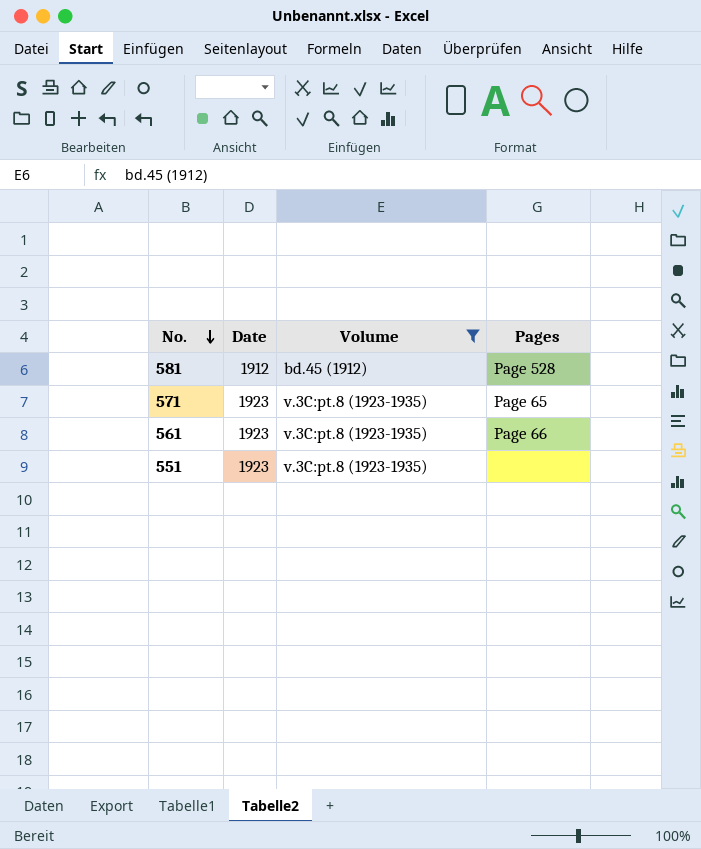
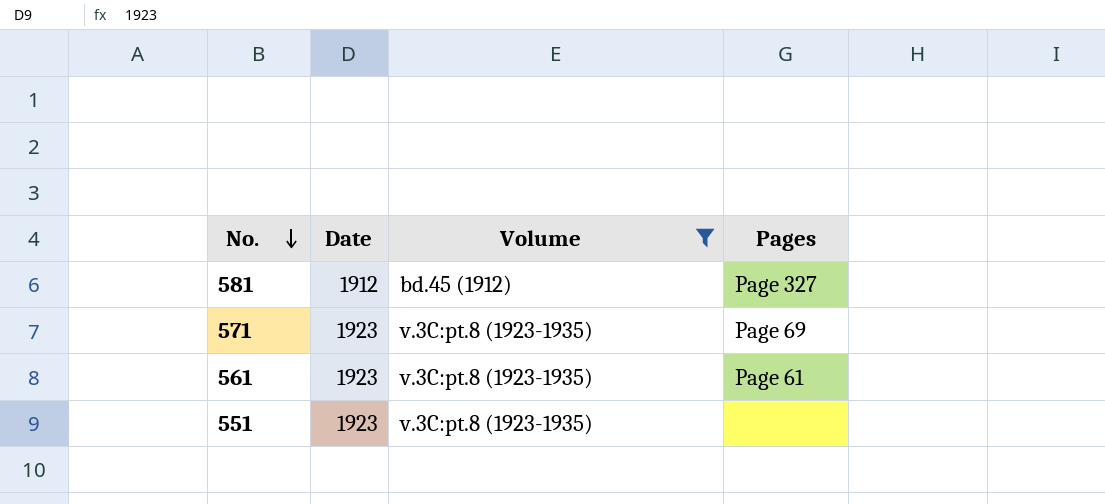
581 | Pages: Page 528 -> Page 327
571 | Pages: Page 65 -> Page 69
561 | Pages: Page 66 -> Page 61

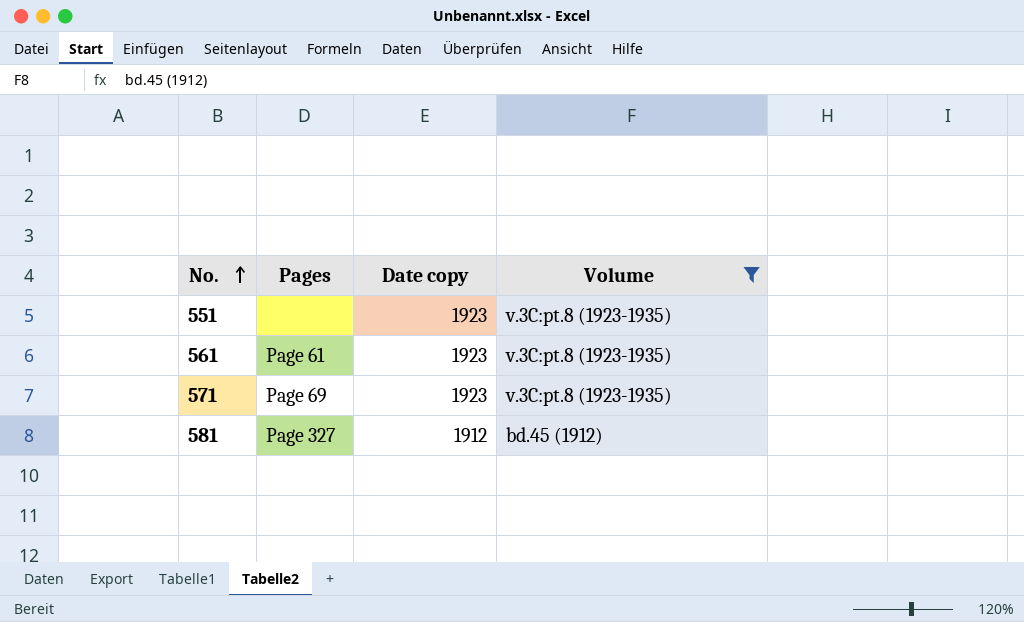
row order: No. descending -> No. ascending
column Pages | position: 4 -> 2
column name: Date -> Date copy

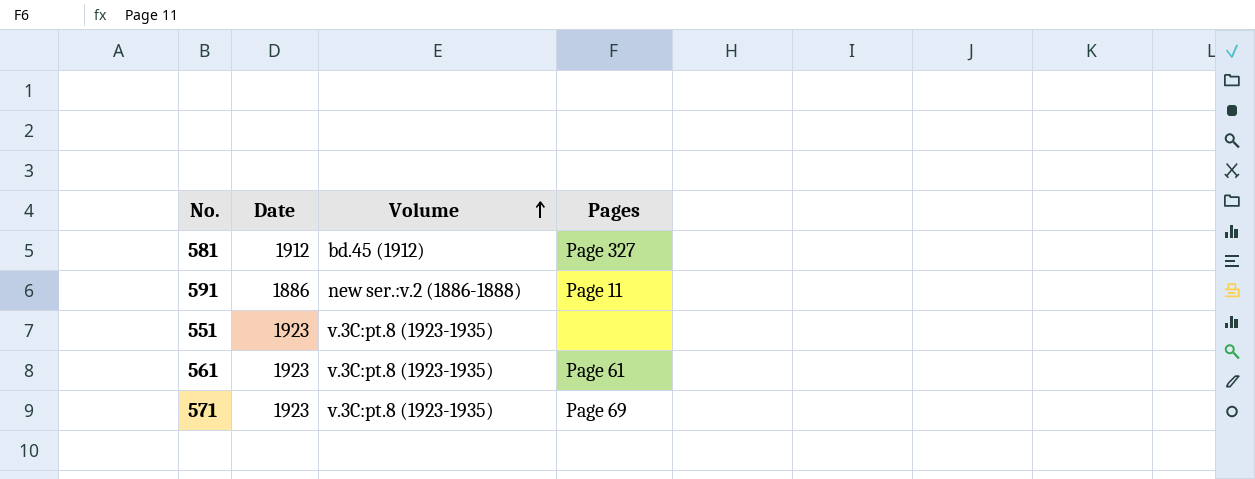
filter: Volume != new ser.:v.2 (1886-1888) -> none
row order: No. ascending -> Volume ascending
column name: Date copy -> Date
column Pages | position: 2 -> 4

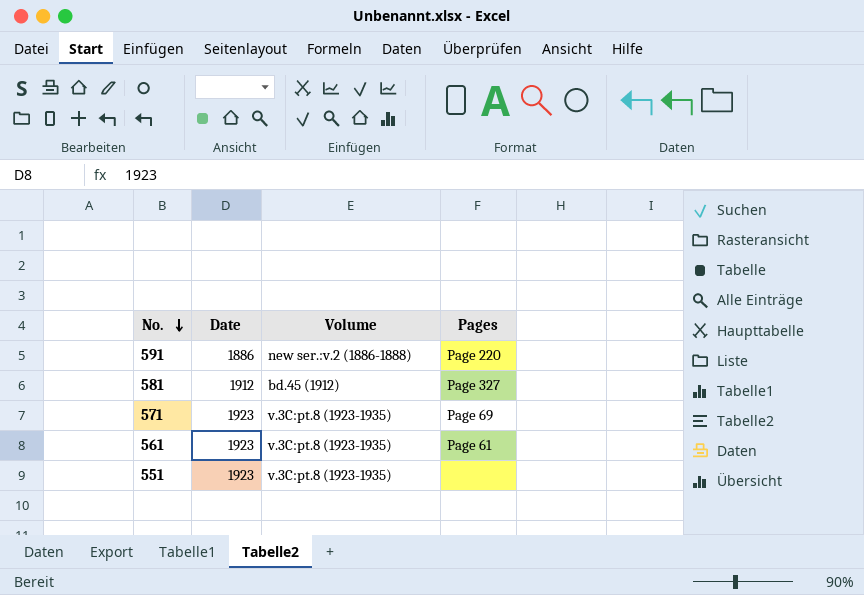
row order: Volume ascending -> No. descending
591 | Pages: Page 11 -> Page 220

